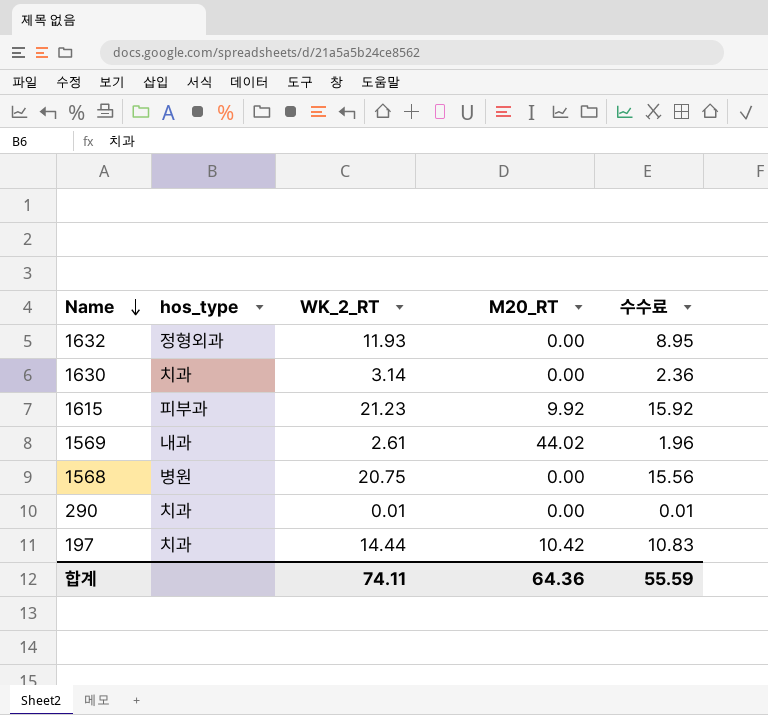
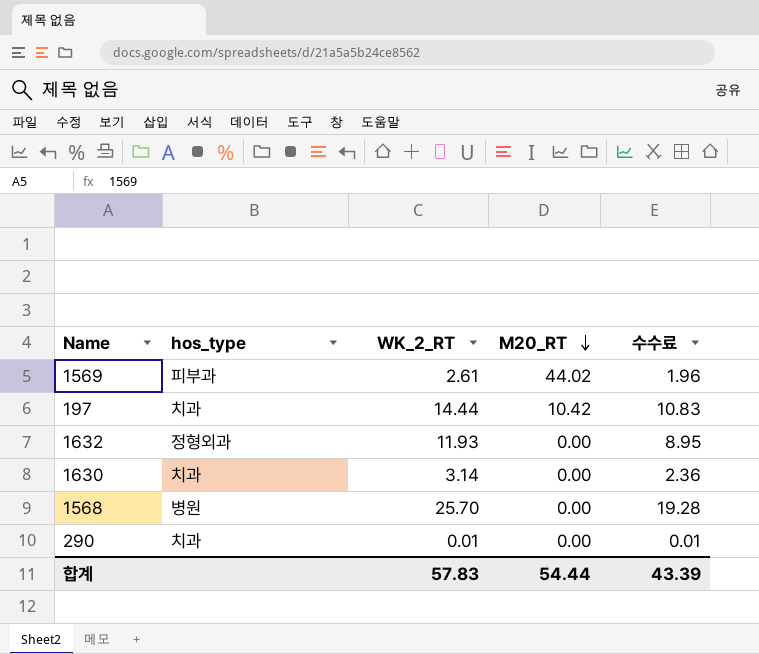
row order: Name descending -> M20_RT descending
row 1615: 피부과 | 21.23 | 9.92 | 15.92 -> none
1569 | hos_type: 내과 -> 피부과
1568 | WK_2_RT: 20.75 -> 25.70
1568 | 수수료: 15.56 -> 19.28
합계 | WK_2_RT: 74.11 -> 57.83
합계 | M20_RT: 64.36 -> 54.44
합계 | 수수료: 55.59 -> 43.39

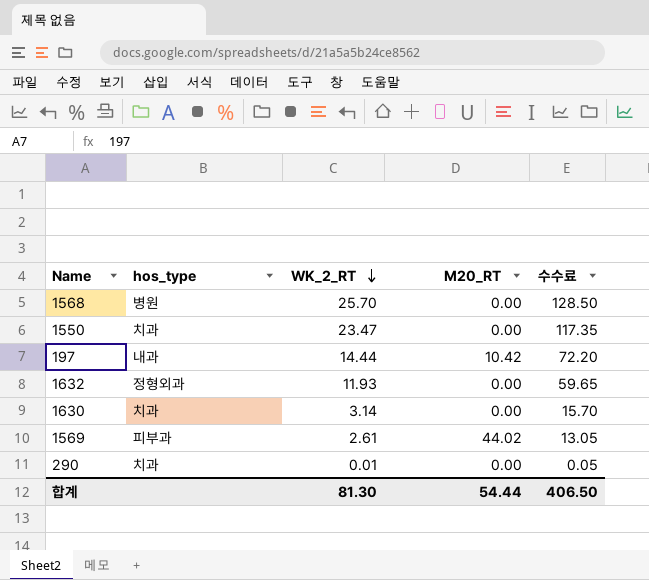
row order: M20_RT descending -> WK_2_RT descending
column 수수료 | formula: [WK_2_RT] * 0.75 -> [WK_2_RT] * 5
row 1550: none -> 치과 | 23.47 | 0.00 | 117.35
197 | hos_type: 치과 -> 내과
합계 | WK_2_RT: 57.83 -> 81.30
합계 | 수수료: 43.39 -> 406.50

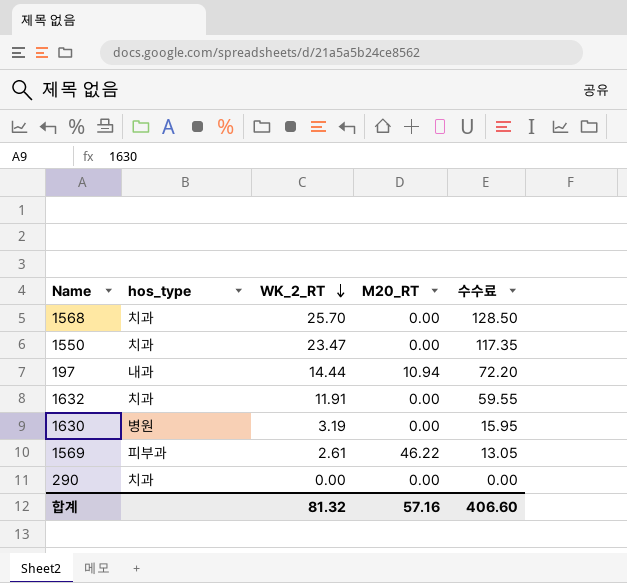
1568 | hos_type: 병원 -> 치과
197 | M20_RT: 10.42 -> 10.94
1632 | hos_type: 정형외과 -> 치과
1632 | WK_2_RT: 11.93 -> 11.91
1632 | 수수료: 59.65 -> 59.55
1630 | hos_type: 치과 -> 병원
1630 | WK_2_RT: 3.14 -> 3.19
1630 | 수수료: 15.70 -> 15.95
1569 | M20_RT: 44.02 -> 46.22
290 | WK_2_RT: 0.01 -> 0.00
290 | 수수료: 0.05 -> 0.00
합계 | WK_2_RT: 81.30 -> 81.32
합계 | M20_RT: 54.44 -> 57.16
합계 | 수수료: 406.50 -> 406.60

